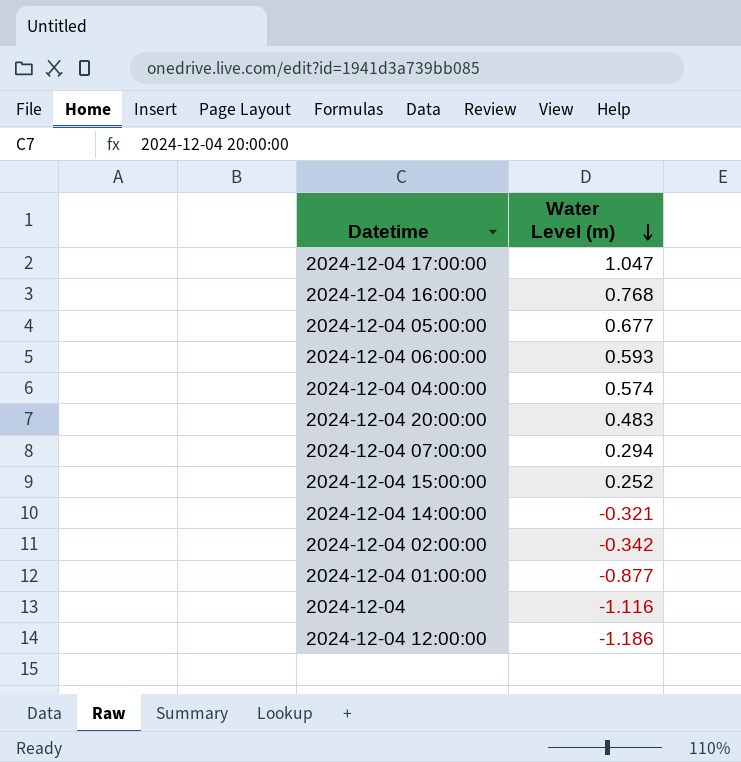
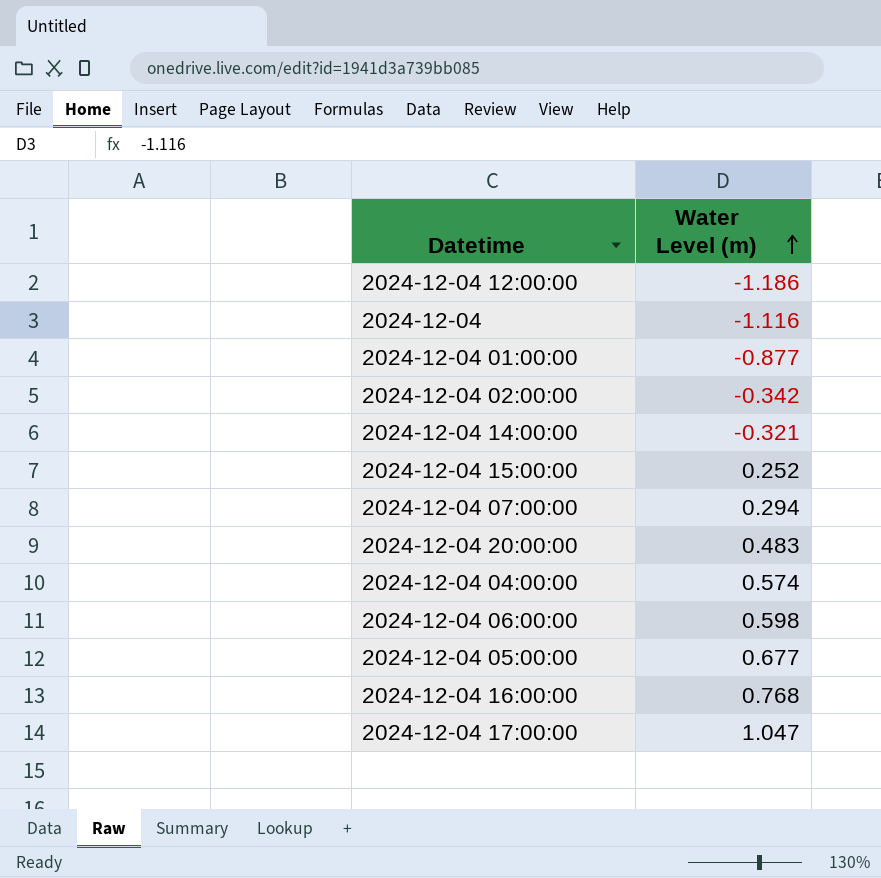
row order: Water Level (m) descending -> Water Level (m) ascending
2024-12-04 06:00:00 | Water Level (m): 0.593 -> 0.598

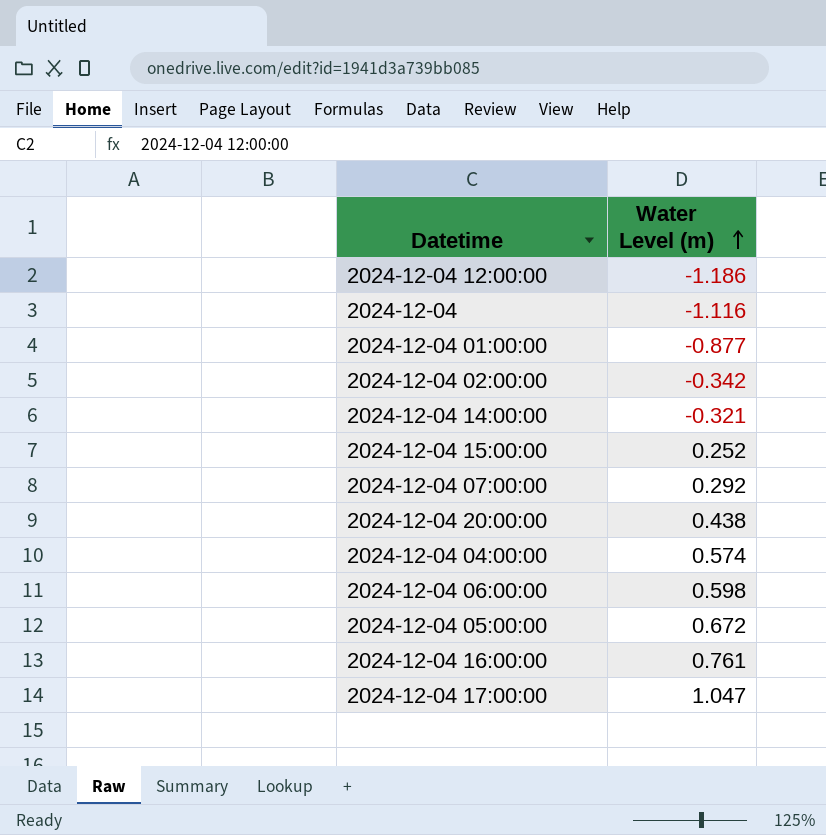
2024-12-04 07:00:00 | Water Level (m): 0.294 -> 0.292
2024-12-04 20:00:00 | Water Level (m): 0.483 -> 0.438
2024-12-04 05:00:00 | Water Level (m): 0.677 -> 0.672
2024-12-04 16:00:00 | Water Level (m): 0.768 -> 0.761

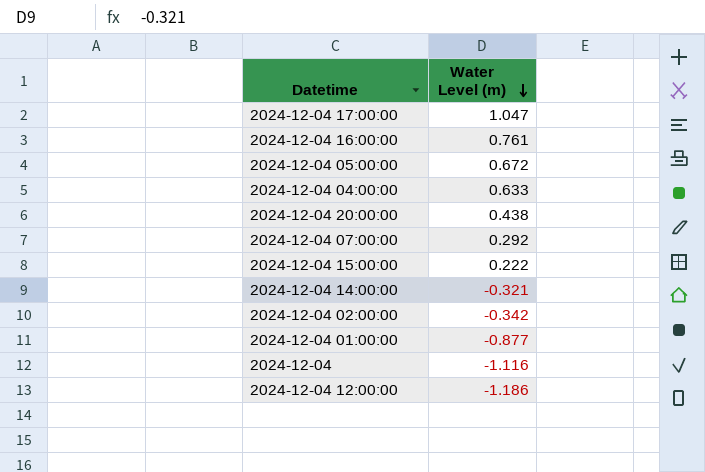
row order: Water Level (m) ascending -> Water Level (m) descending
row 2024-12-04 06:00:00: 0.598 -> none
2024-12-04 04:00:00 | Water Level (m): 0.574 -> 0.633
2024-12-04 15:00:00 | Water Level (m): 0.252 -> 0.222

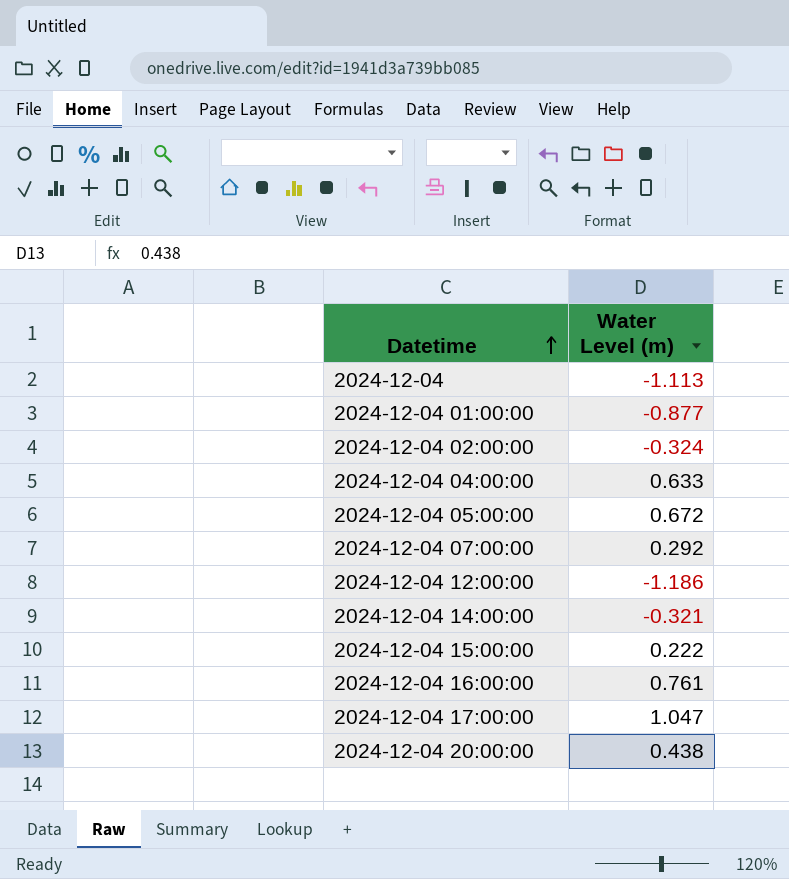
row order: Water Level (m) descending -> Datetime ascending
2024-12-04 | Water Level (m): -1.116 -> -1.113
2024-12-04 02:00:00 | Water Level (m): -0.342 -> -0.324

